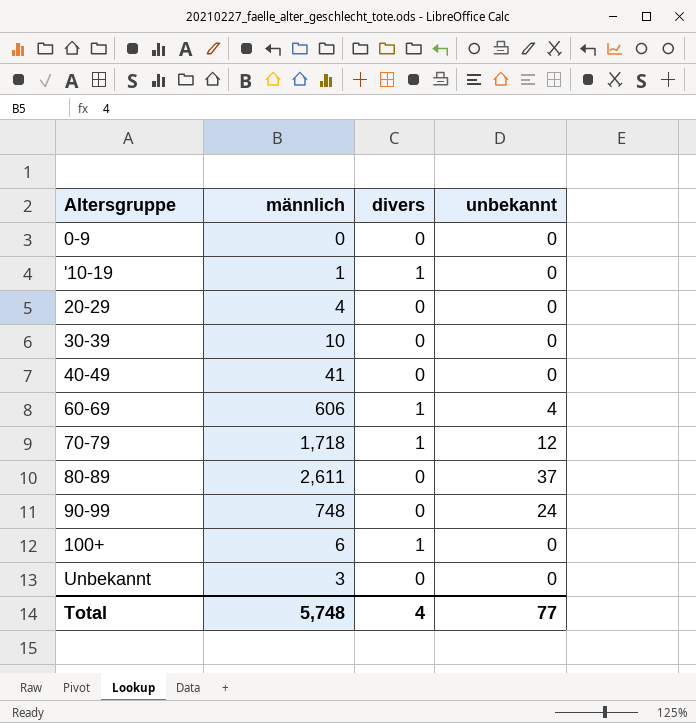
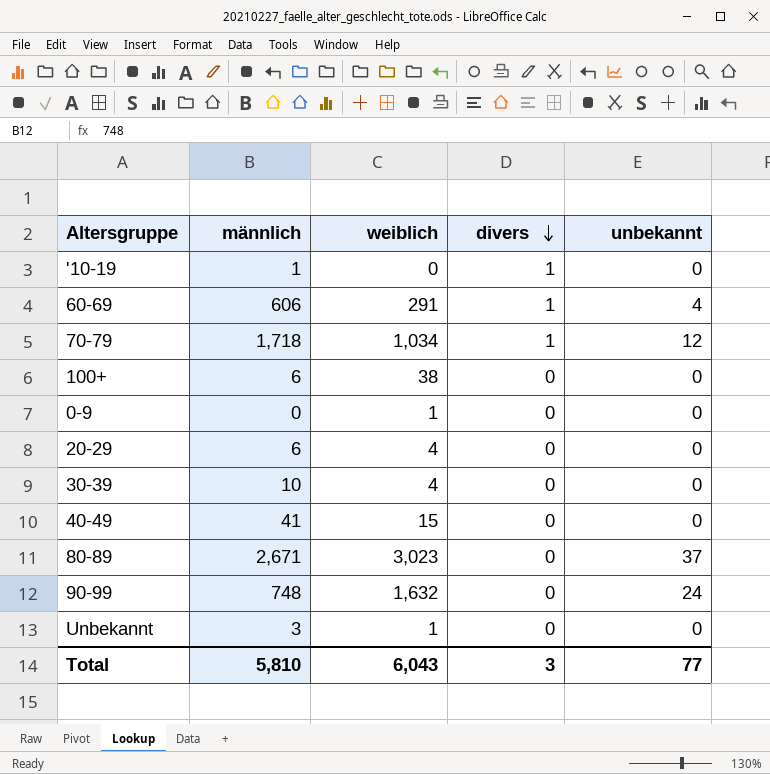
row order: none -> divers descending
column weiblich | position: none -> 3
100+ | divers: 1 -> 0
20-29 | männlich: 4 -> 6
80-89 | männlich: 2,611 -> 2,671
Total | männlich: 5,748 -> 5,810
Total | divers: 4 -> 3

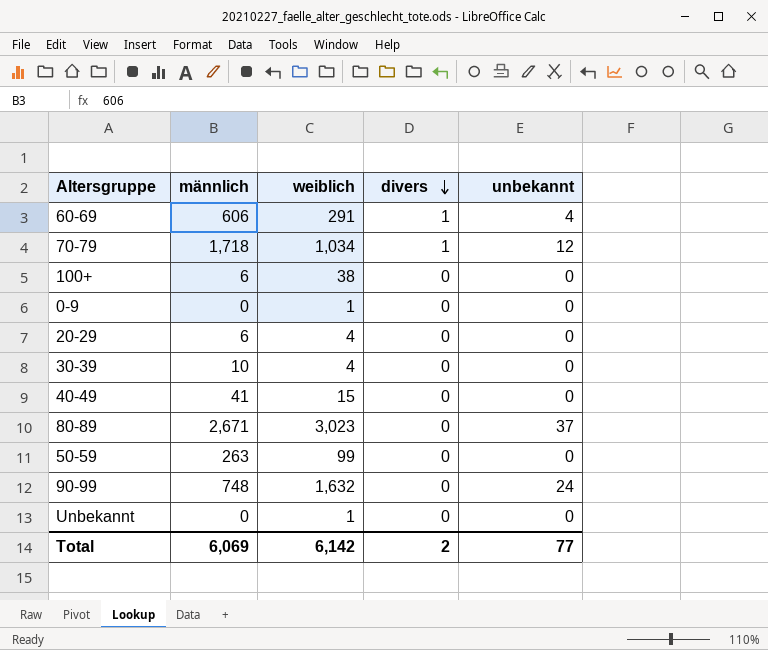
row '10-19: 1 | 0 | 1 | 0 -> none
row 50-59: none -> 263 | 99 | 0 | 0
Unbekannt | männlich: 3 -> 0
Total | männlich: 5,810 -> 6,069
Total | weiblich: 6,043 -> 6,142
Total | divers: 3 -> 2

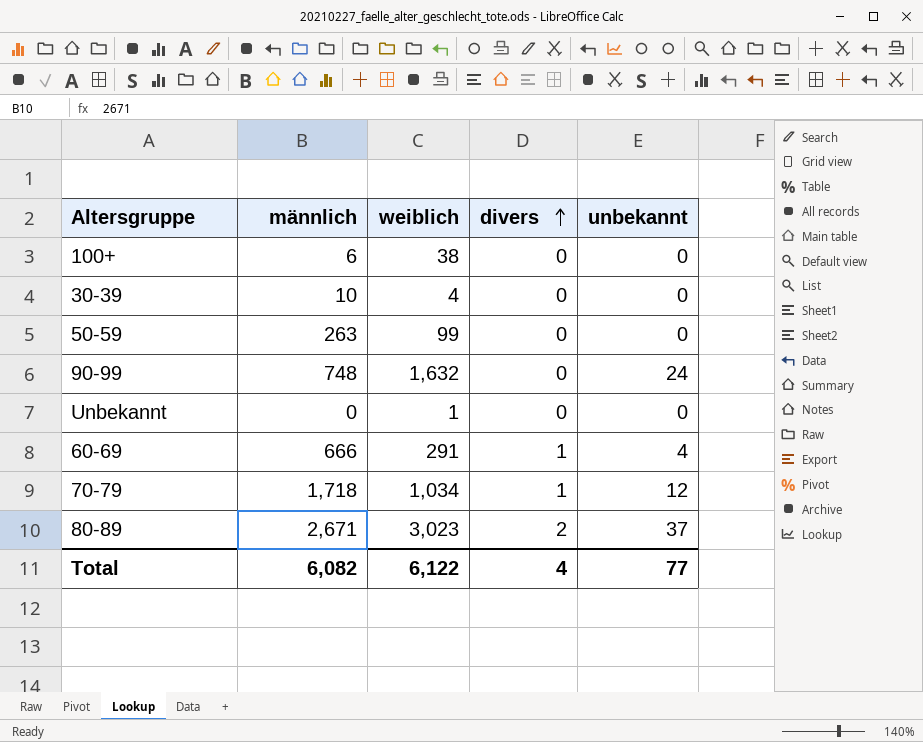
row order: divers descending -> divers ascending
row 0-9: 0 | 1 | 0 | 0 -> none
row 20-29: 6 | 4 | 0 | 0 -> none
row 40-49: 41 | 15 | 0 | 0 -> none
60-69 | männlich: 606 -> 666
80-89 | divers: 0 -> 2
Total | männlich: 6,069 -> 6,082
Total | weiblich: 6,142 -> 6,122
Total | divers: 2 -> 4

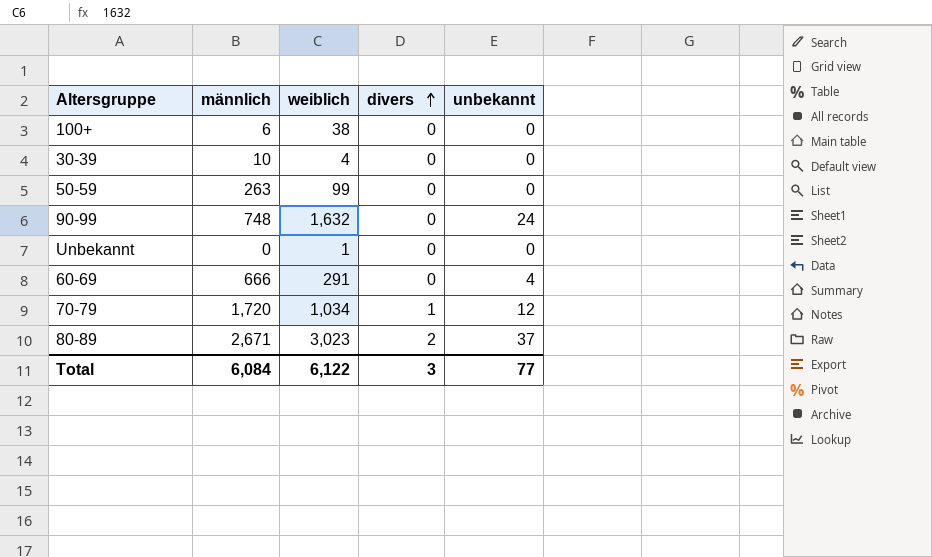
60-69 | divers: 1 -> 0
70-79 | männlich: 1,718 -> 1,720
Total | männlich: 6,082 -> 6,084
Total | divers: 4 -> 3

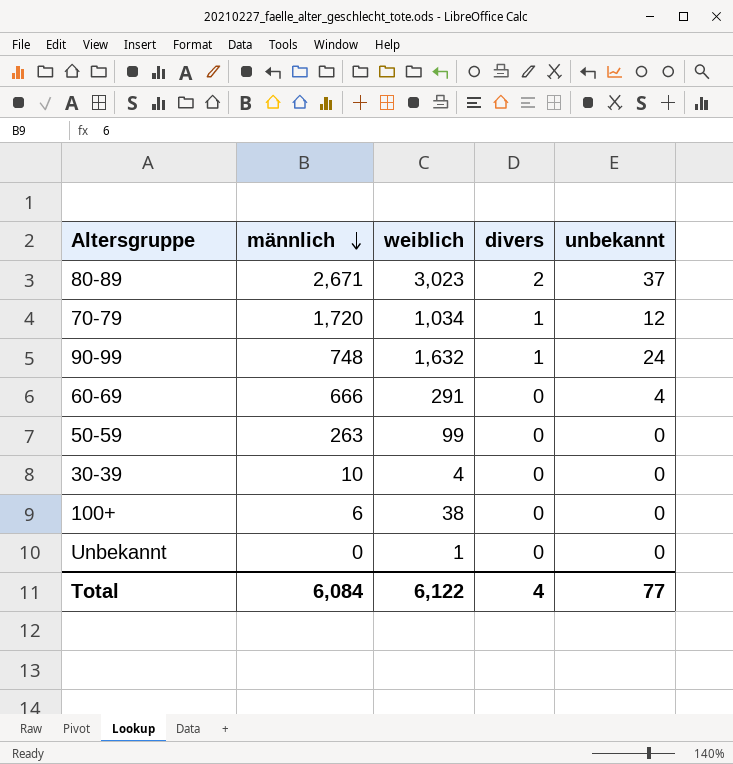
row order: divers ascending -> männlich descending
90-99 | divers: 0 -> 1
Total | divers: 3 -> 4

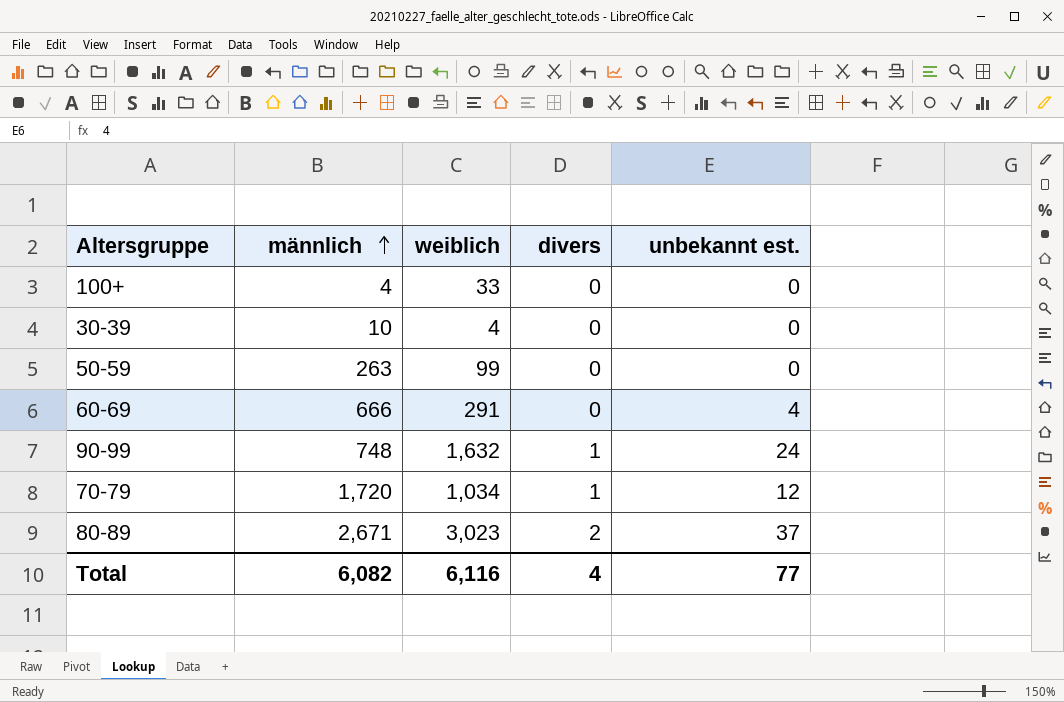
row order: männlich descending -> männlich ascending
column name: unbekannt -> unbekannt est.
row Unbekannt: 0 | 1 | 0 | 0 -> none
100+ | männlich: 6 -> 4
100+ | weiblich: 38 -> 33
Total | männlich: 6,084 -> 6,082
Total | weiblich: 6,122 -> 6,116

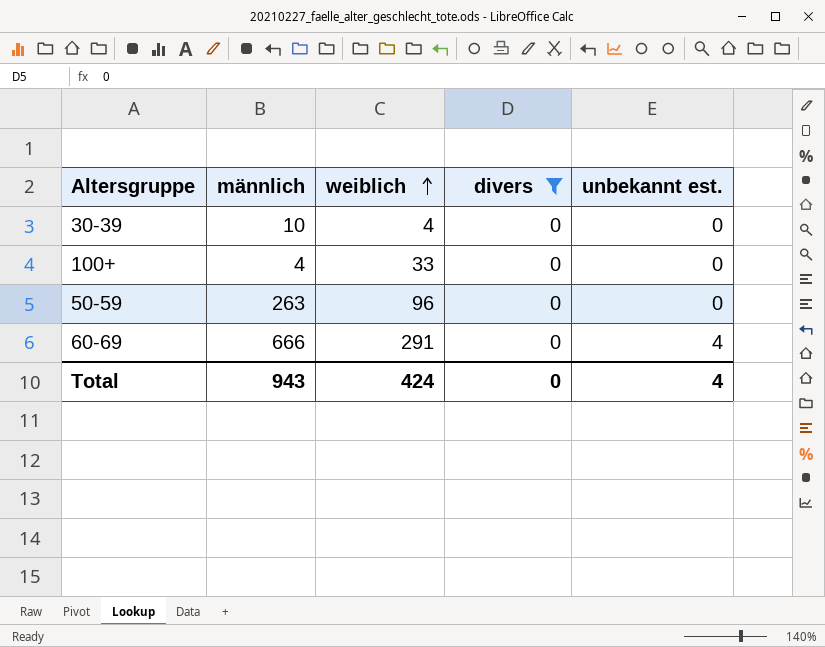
filter: none -> divers = 0
row order: männlich ascending -> weiblich ascending
50-59 | weiblich: 99 -> 96
Total | männlich: 6,082 -> 943
Total | weiblich: 6,116 -> 424
Total | divers: 4 -> 0
Total | unbekannt est.: 77 -> 4

